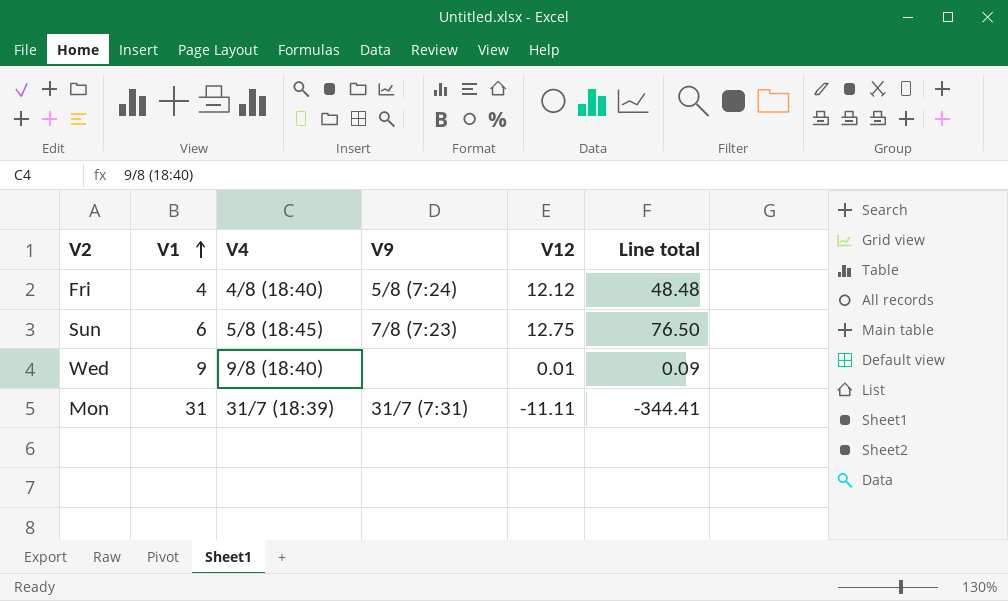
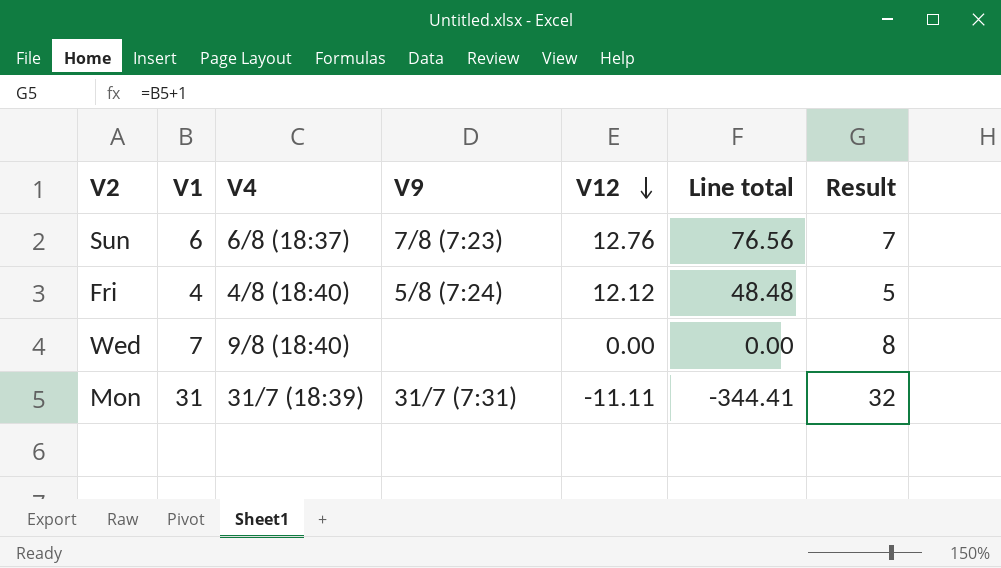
row order: V1 ascending -> V12 descending
column Result | formula: none -> [V1] + 1
Sun | V4: 5/8 (18:45) -> 6/8 (18:37)
Sun | V12: 12.75 -> 12.76
Sun | Line total: 76.50 -> 76.56
Wed | V1: 9 -> 7
Wed | V12: 0.01 -> 0.00
Wed | Line total: 0.09 -> 0.00

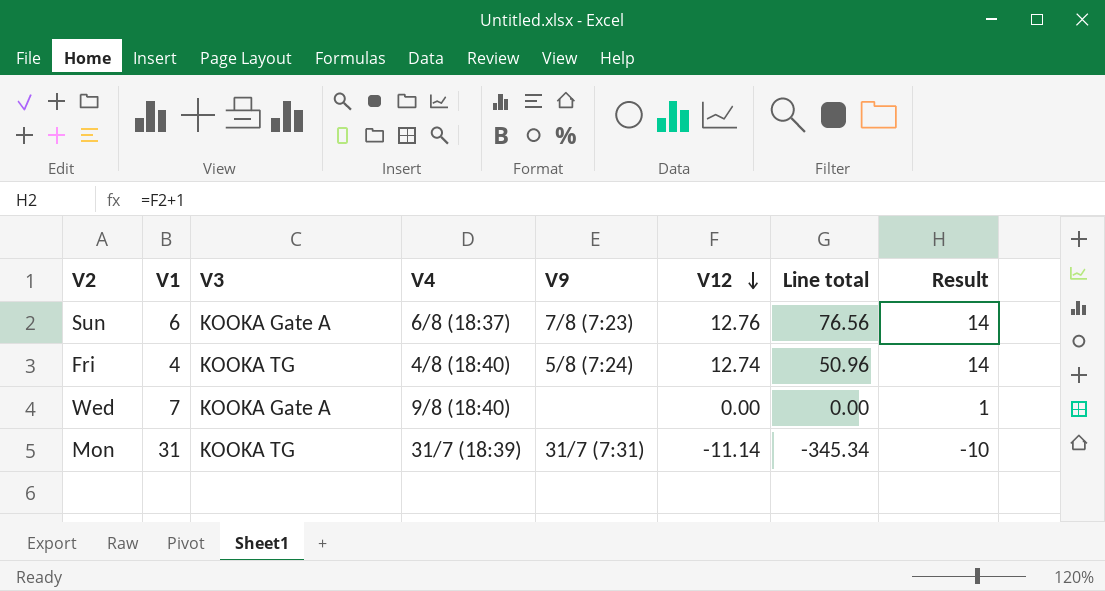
column V3 | position: none -> 3
column Result | formula: [V1] + 1 -> [V12] + 1
Fri | V12: 12.12 -> 12.74
Fri | Line total: 48.48 -> 50.96
Mon | V12: -11.11 -> -11.14
Mon | Line total: -344.41 -> -345.34

